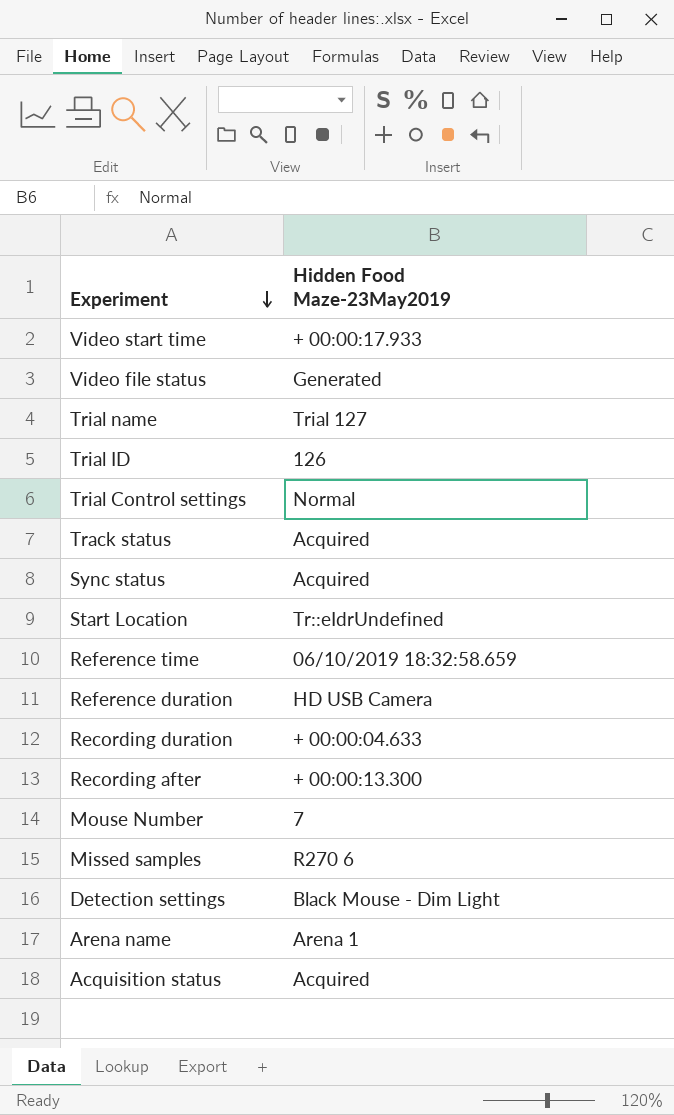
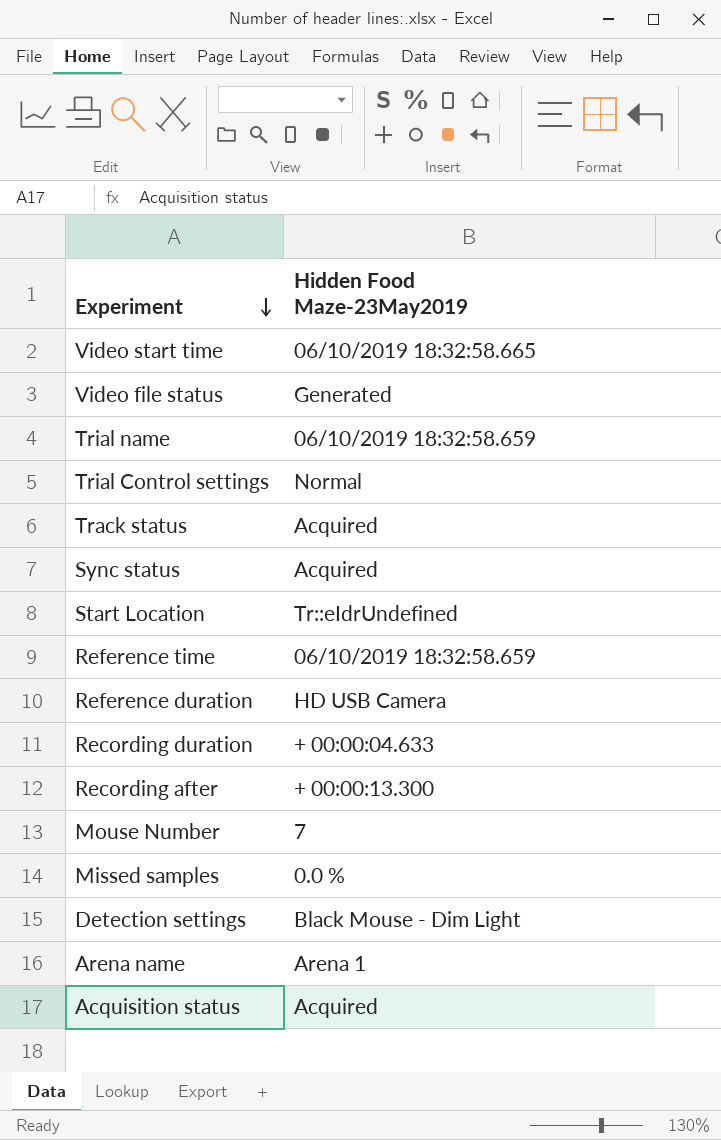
row Trial ID: 126 -> none
Video start time | Hidden Food Maze-23May2019: + 00:00:17.933 -> 06/10/2019 18:32:58.665
Trial name | Hidden Food Maze-23May2019: Trial 127 -> 06/10/2019 18:32:58.659
Missed samples | Hidden Food Maze-23May2019: R270 6 -> 0.0 %

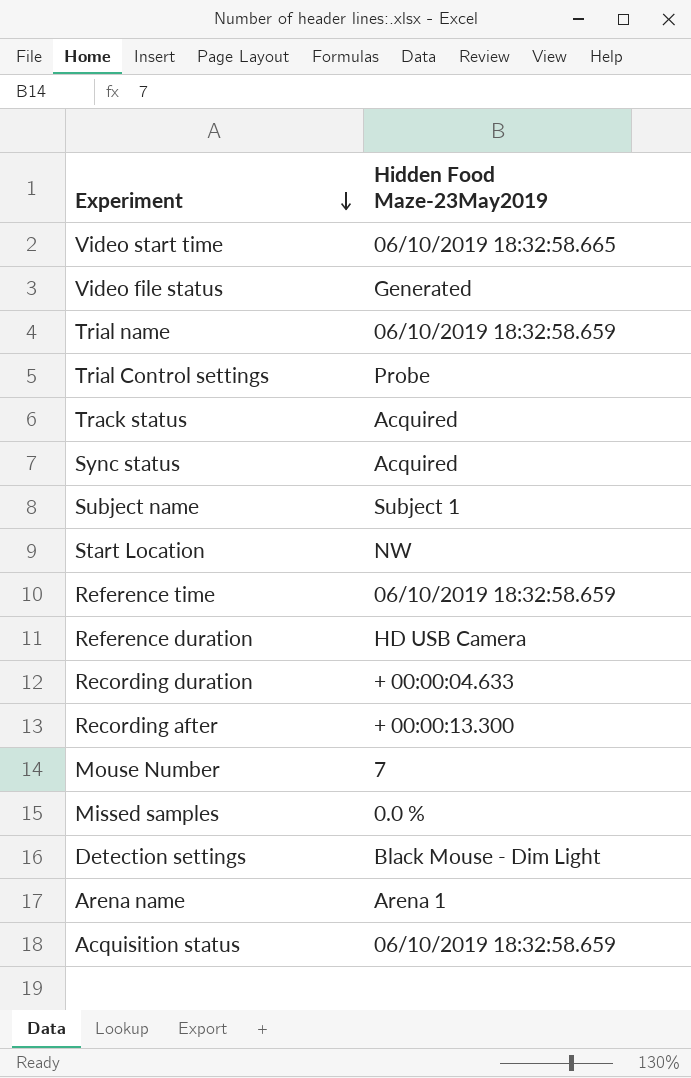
Trial Control settings | Hidden Food Maze-23May2019: Normal -> Probe
row Subject name: none -> Subject 1
Start Location | Hidden Food Maze-23May2019: Tr::eIdrUndefined -> NW
Acquisition status | Hidden Food Maze-23May2019: Acquired -> 06/10/2019 18:32:58.659

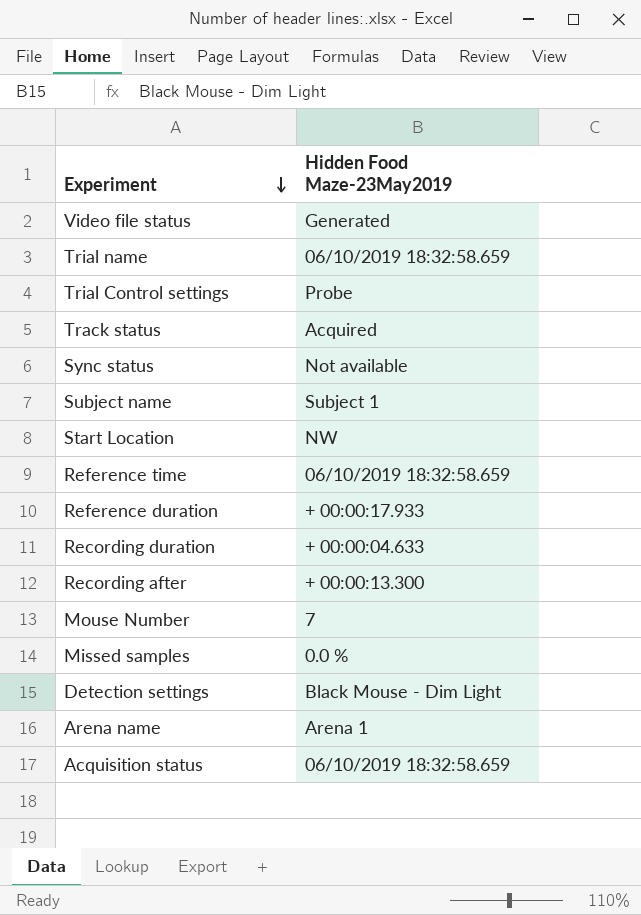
row Video start time: 06/10/2019 18:32:58.665 -> none
Sync status | Hidden Food Maze-23May2019: Acquired -> Not available
Reference duration | Hidden Food Maze-23May2019: HD USB Camera -> + 00:00:17.933

